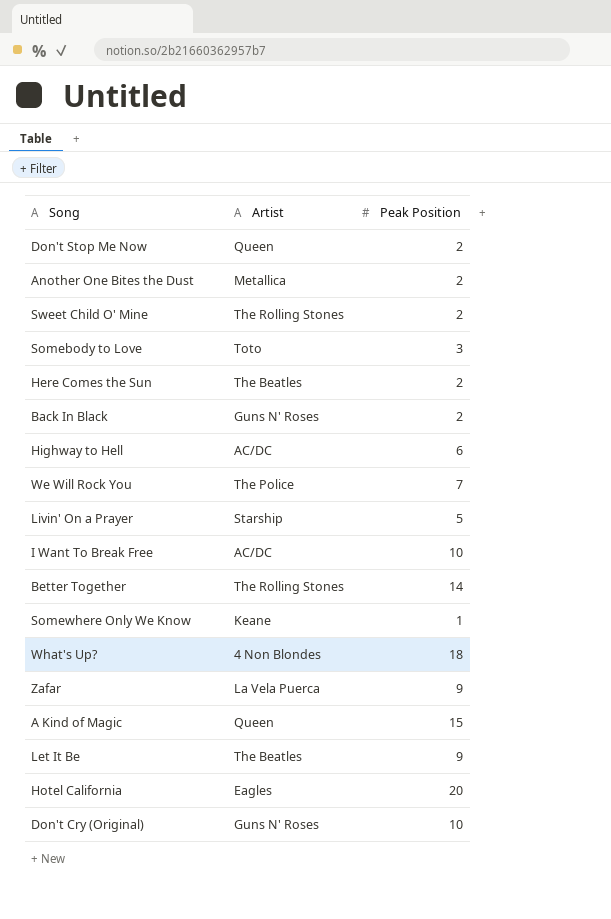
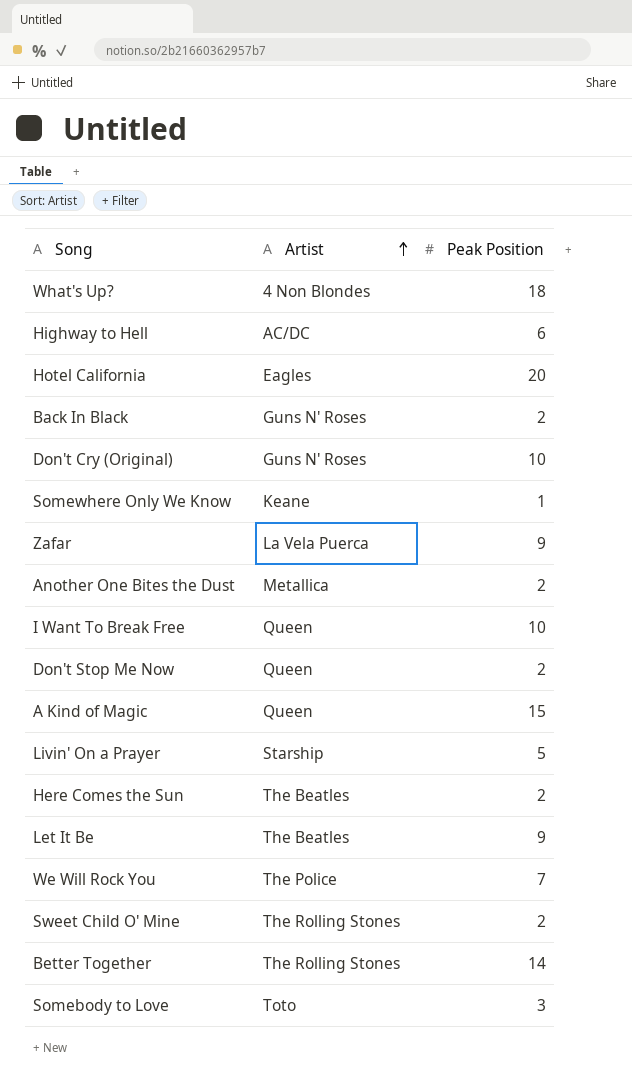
row order: none -> Artist ascending
I Want To Break Free | Artist: AC/DC -> Queen

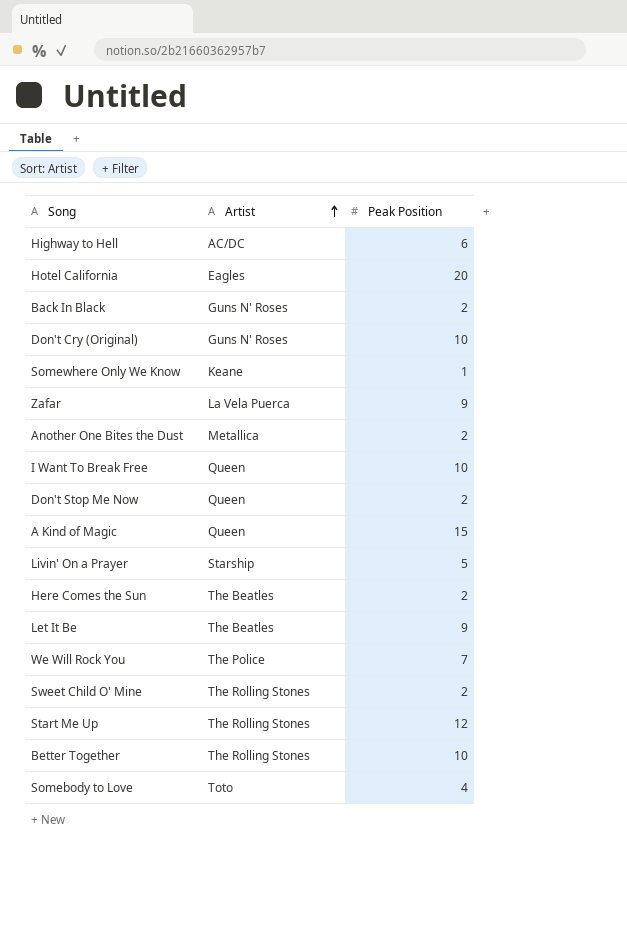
row What's Up?: 4 Non Blondes | 18 -> none
row Start Me Up: none -> The Rolling Stones | 12
Better Together | Peak Position: 14 -> 10
Somebody to Love | Peak Position: 3 -> 4

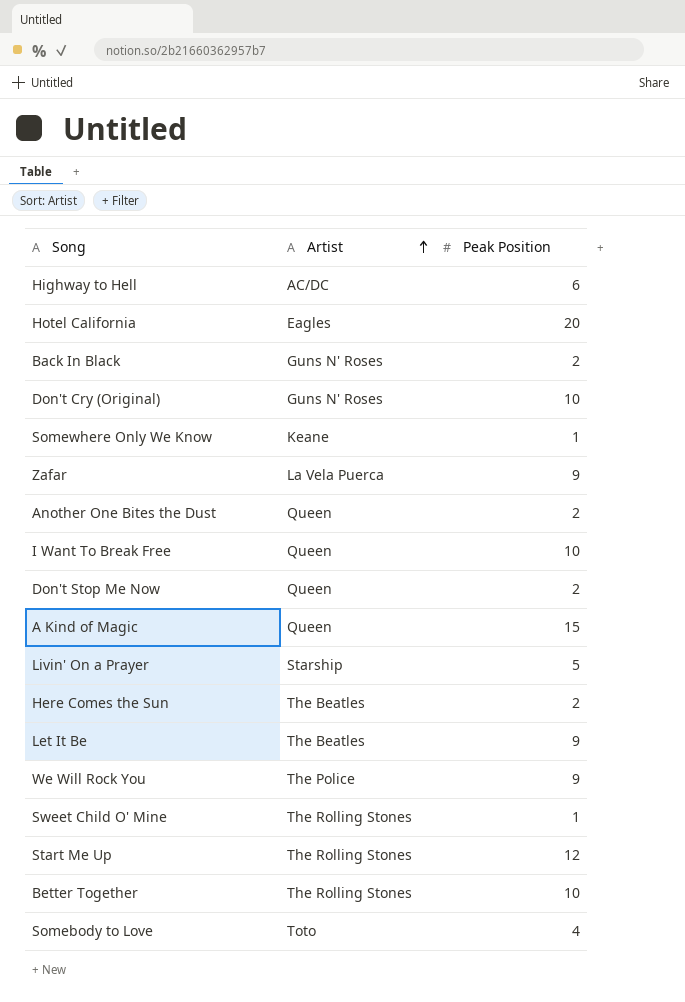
Another One Bites the Dust | Artist: Metallica -> Queen
We Will Rock You | Peak Position: 7 -> 9
Sweet Child O' Mine | Peak Position: 2 -> 1

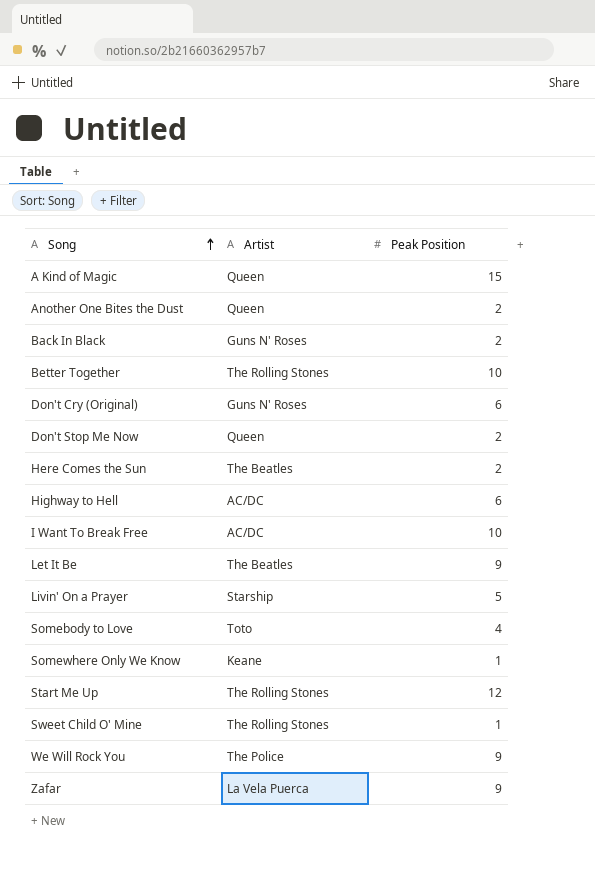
row order: Artist ascending -> Song ascending
row Hotel California: Eagles | 20 -> none
Don't Cry (Original) | Peak Position: 10 -> 6
I Want To Break Free | Artist: Queen -> AC/DC

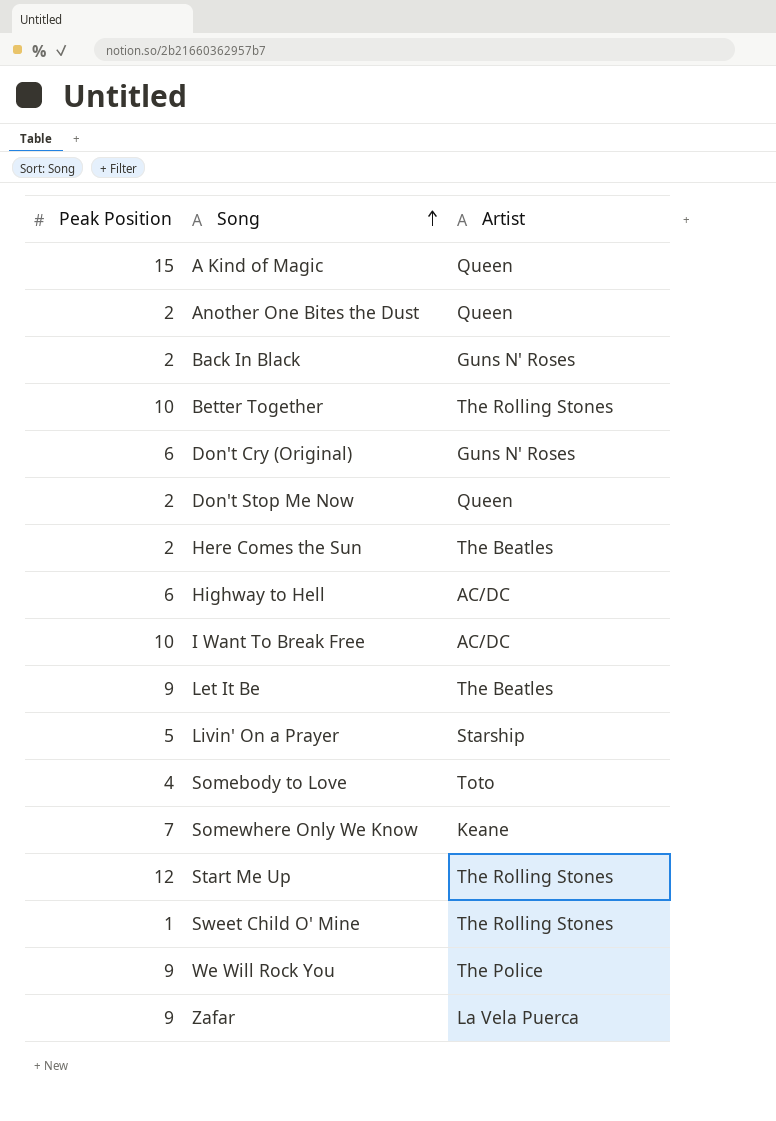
column Peak Position | position: 3 -> 1
Somewhere Only We Know | Peak Position: 1 -> 7

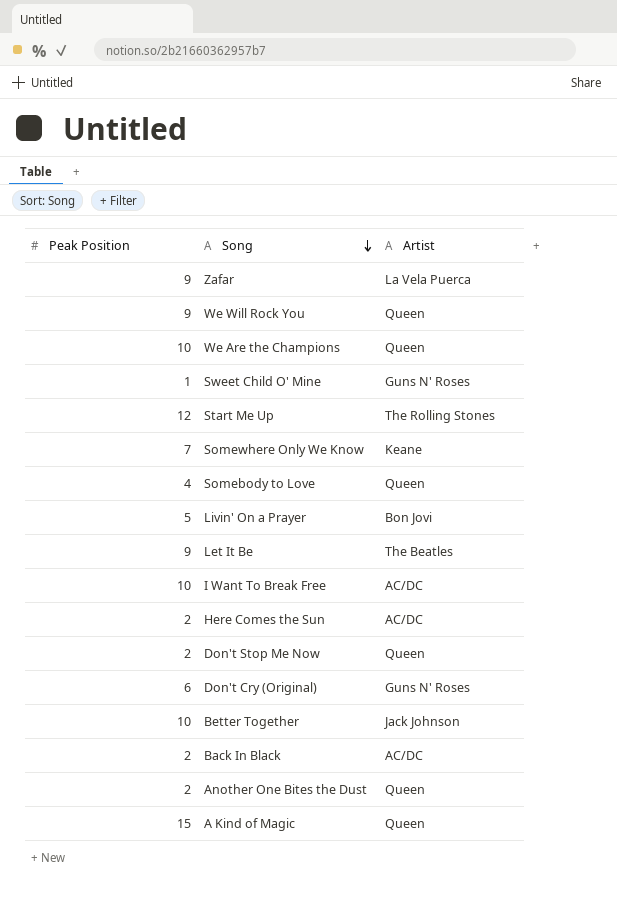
row order: Song ascending -> Song descending
row Highway to Hell: 6 | AC/DC -> none
We Will Rock You | Artist: The Police -> Queen
row We Are the Champions: none -> 10 | Queen
Sweet Child O' Mine | Artist: The Rolling Stones -> Guns N' Roses
Somebody to Love | Artist: Toto -> Queen
Livin' On a Prayer | Artist: Starship -> Bon Jovi
Here Comes the Sun | Artist: The Beatles -> AC/DC
Better Together | Artist: The Rolling Stones -> Jack Johnson
Back In Black | Artist: Guns N' Roses -> AC/DC

